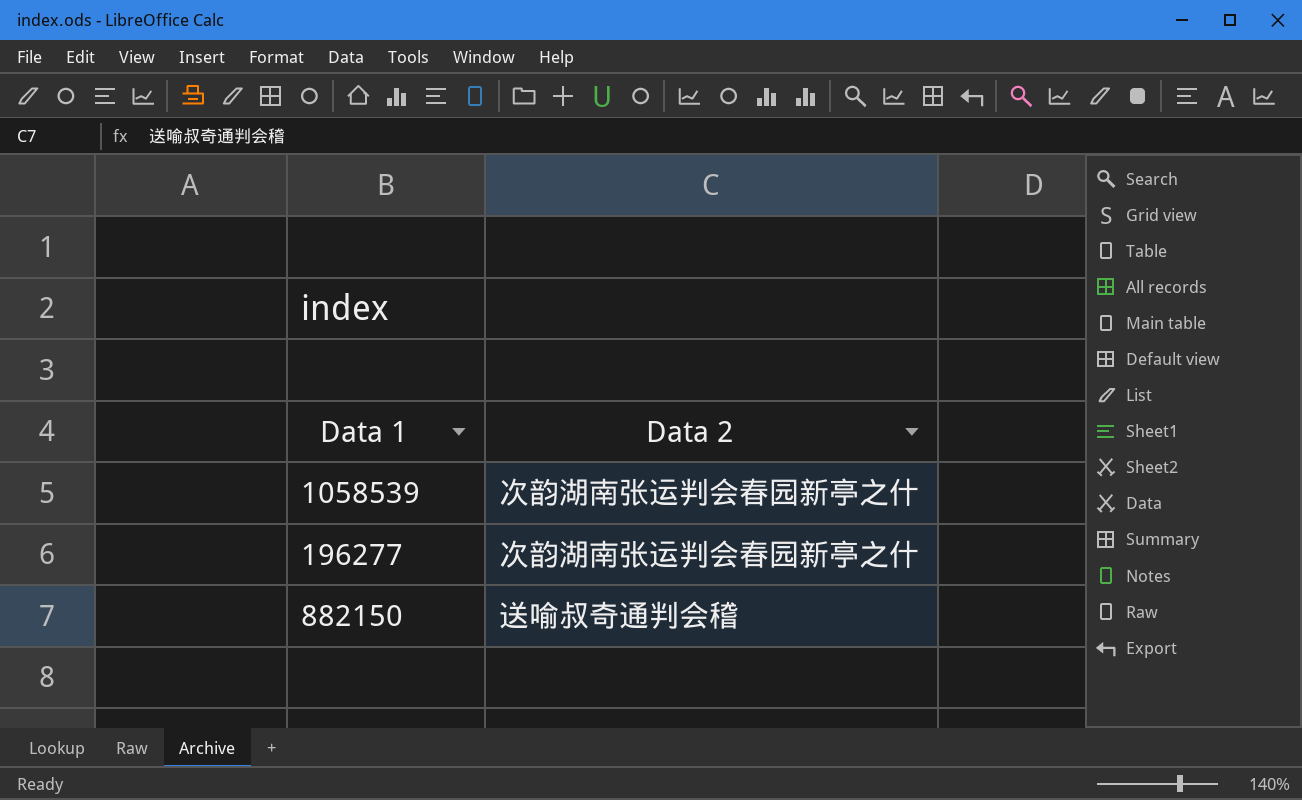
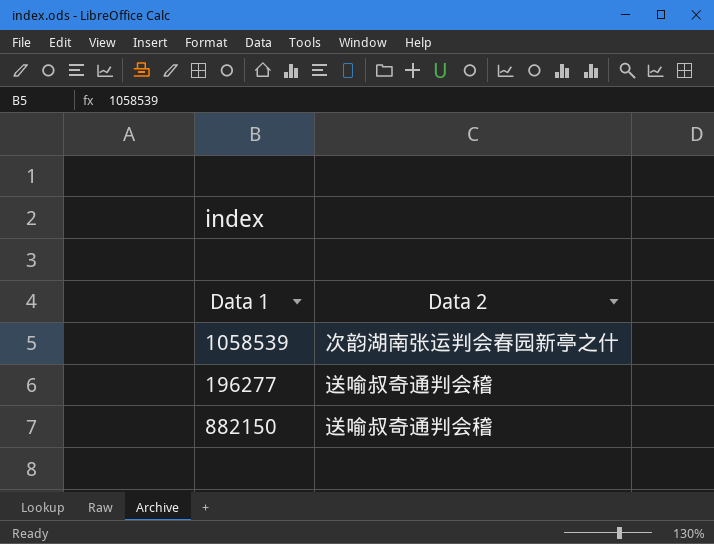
196277 | Data 2: 次韵湖南张运判会春园新亭之什 -> 送喻叔奇通判会稽

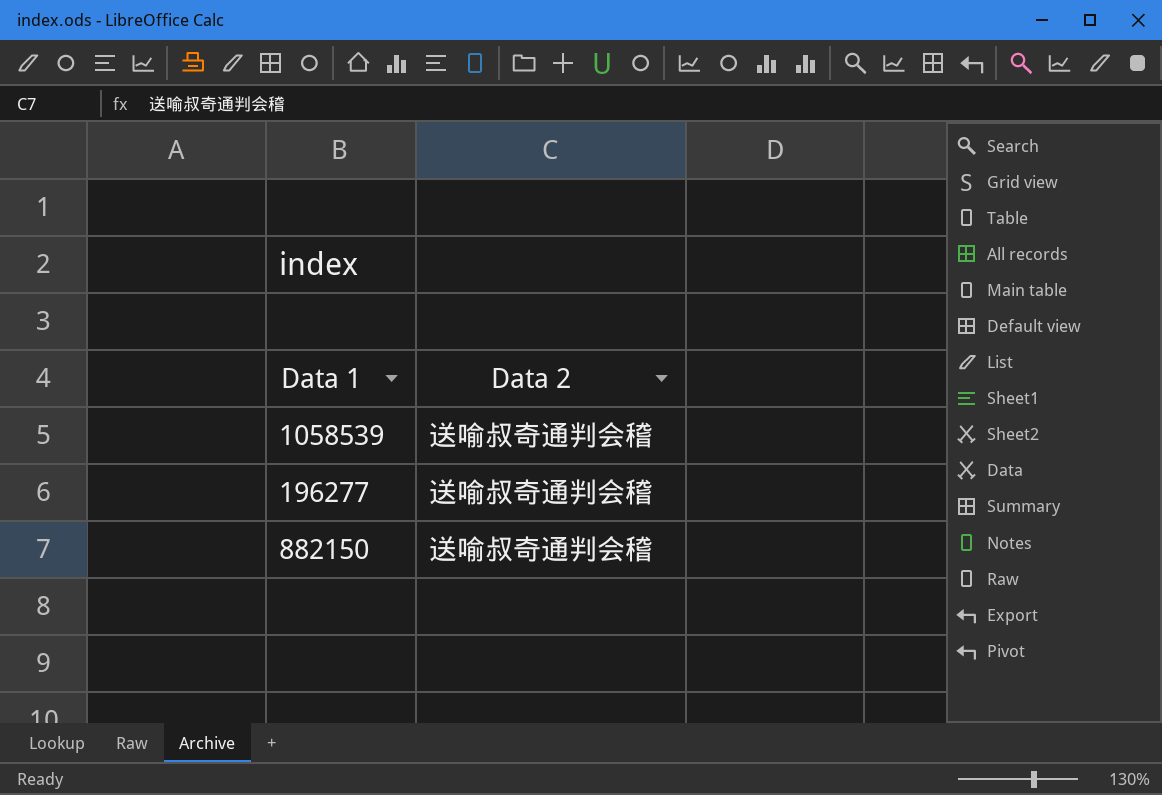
1058539 | Data 2: 次韵湖南张运判会春园新亭之什 -> 送喻叔奇通判会稽

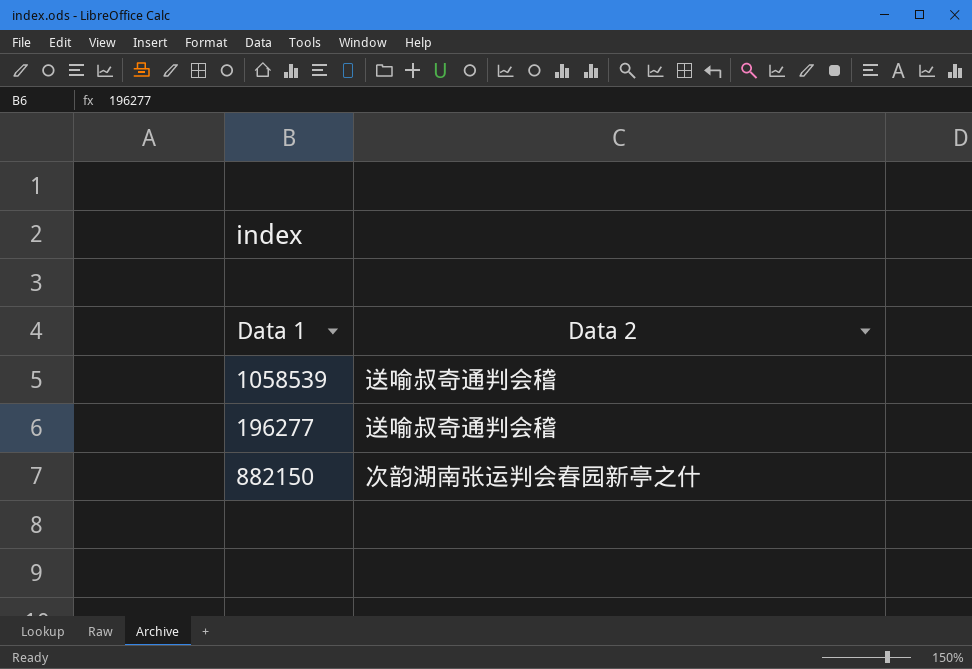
882150 | Data 2: 送喻叔奇通判会稽 -> 次韵湖南张运判会春园新亭之什

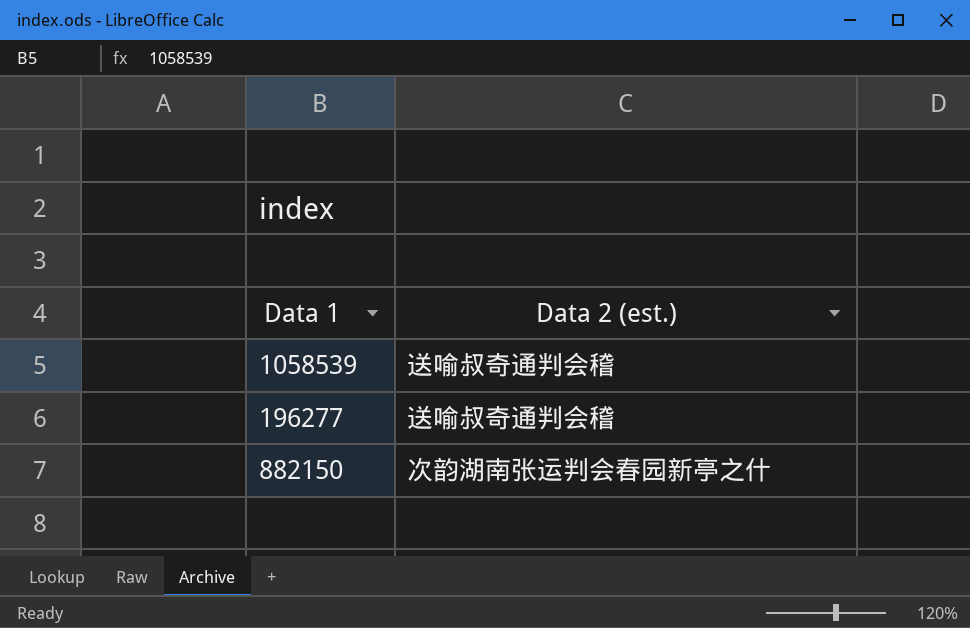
column name: Data 2 -> Data 2 (est.)

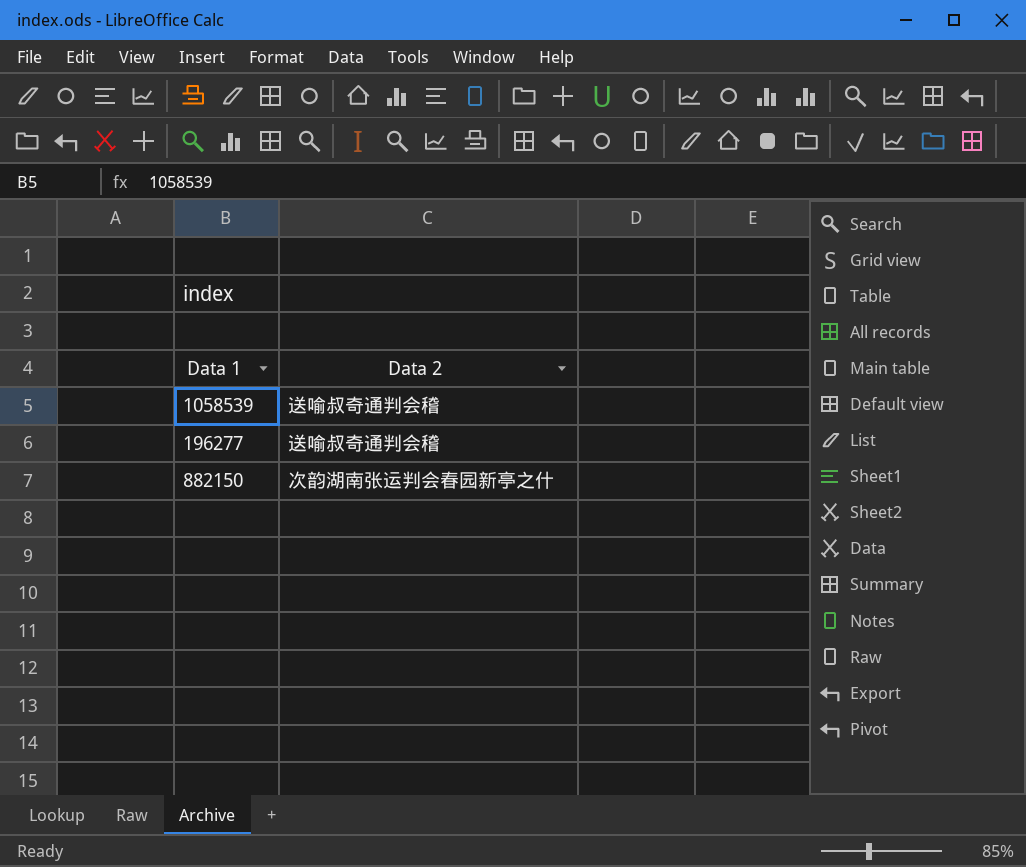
column name: Data 2 (est.) -> Data 2

